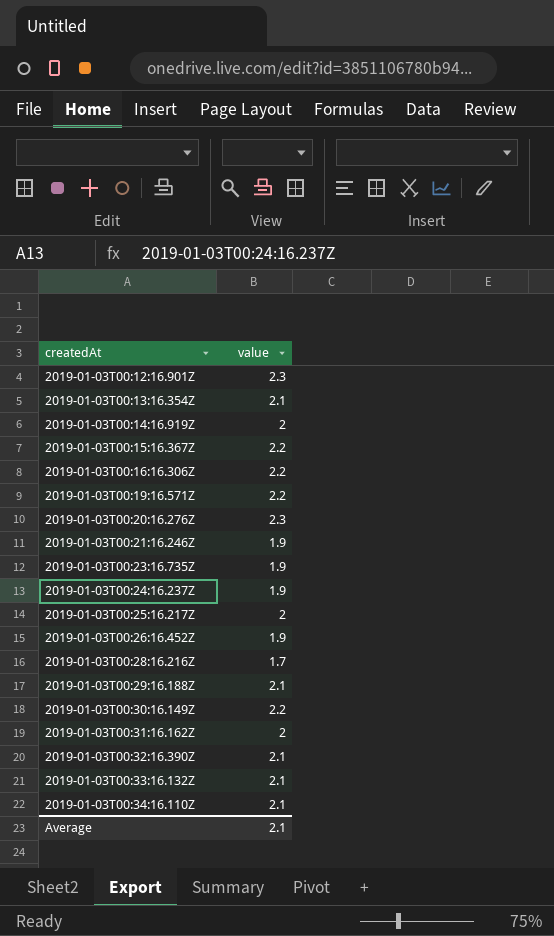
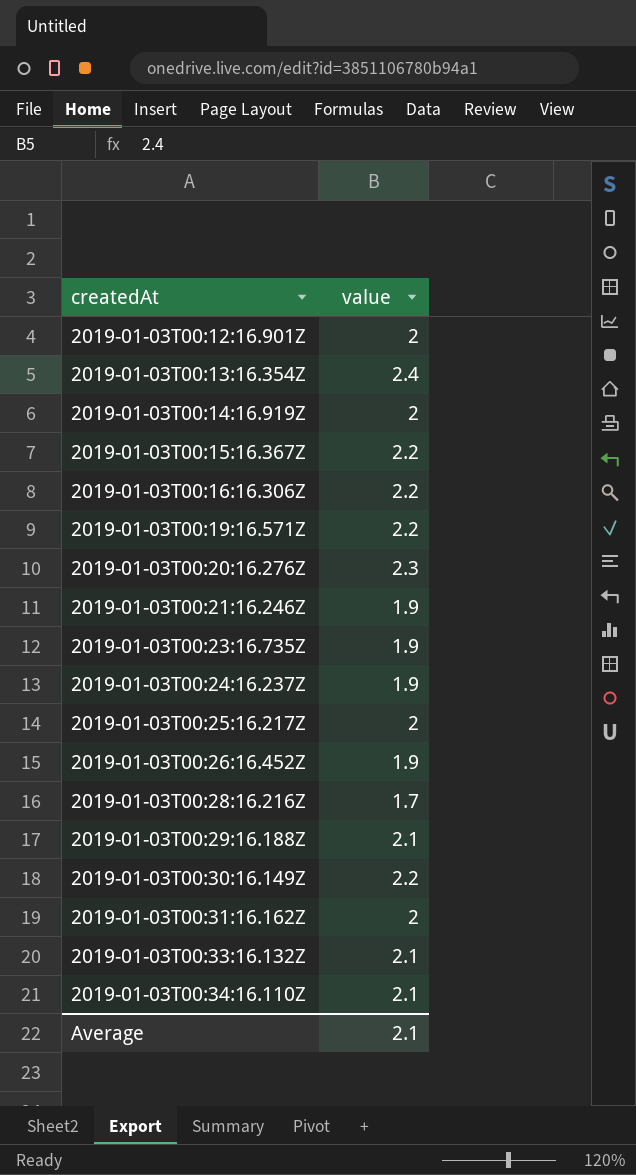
row 2019-01-03T00:32:16.390Z: 2.1 -> none
2019-01-03T00:12:16.901Z | value: 2.3 -> 2
2019-01-03T00:13:16.354Z | value: 2.1 -> 2.4

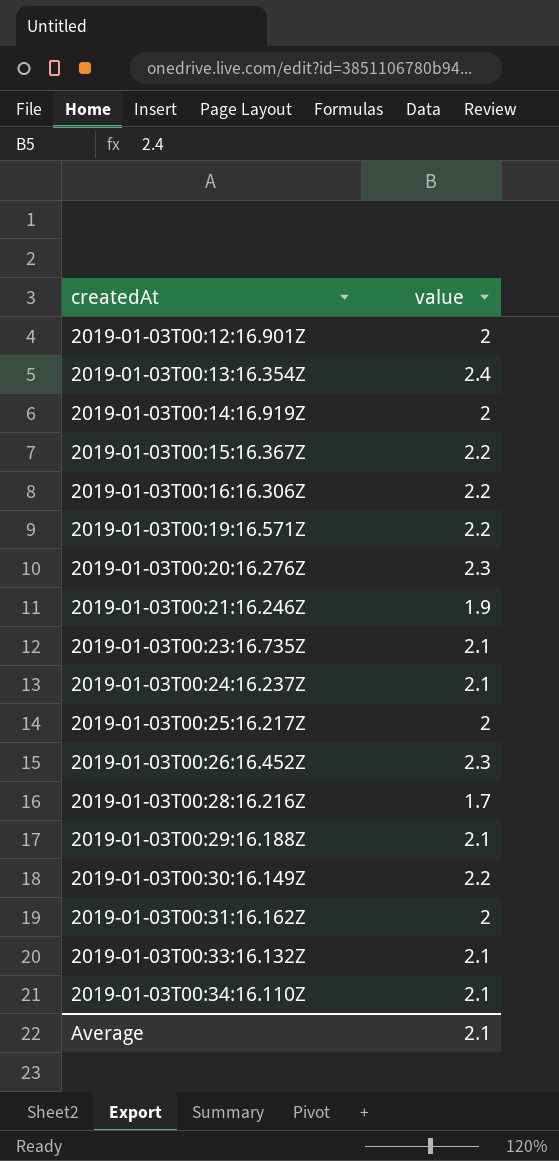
2019-01-03T00:23:16.735Z | value: 1.9 -> 2.1
2019-01-03T00:24:16.237Z | value: 1.9 -> 2.1
2019-01-03T00:26:16.452Z | value: 1.9 -> 2.3

